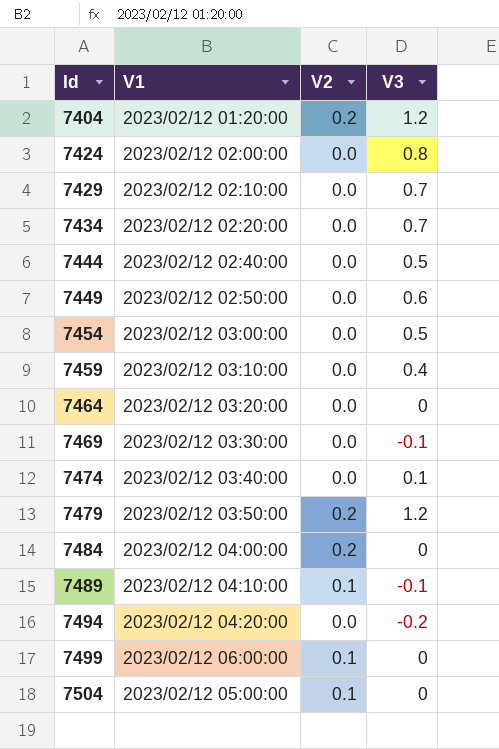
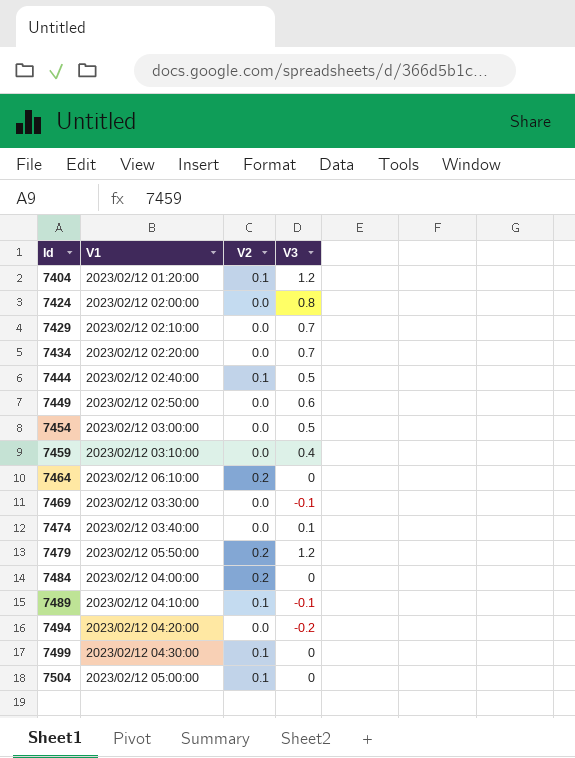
7404 | V2: 0.2 -> 0.1
7444 | V2: 0.0 -> 0.1
7464 | V1: 2023/02/12 03:20:00 -> 2023/02/12 06:10:00
7464 | V2: 0.0 -> 0.2
7479 | V1: 2023/02/12 03:50:00 -> 2023/02/12 05:50:00
7499 | V1: 2023/02/12 06:00:00 -> 2023/02/12 04:30:00

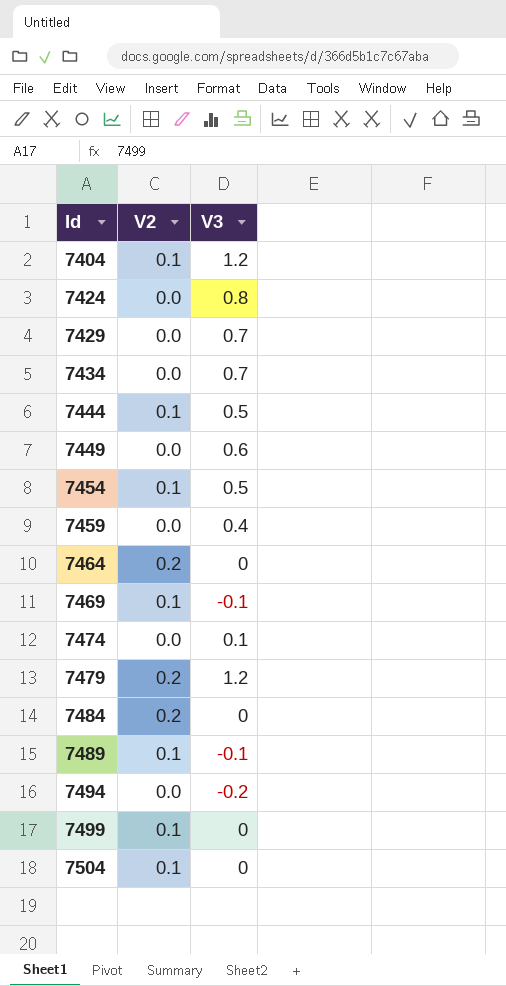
column V1 | position: 2 -> none
7454 | V2: 0.0 -> 0.1
7469 | V2: 0.0 -> 0.1

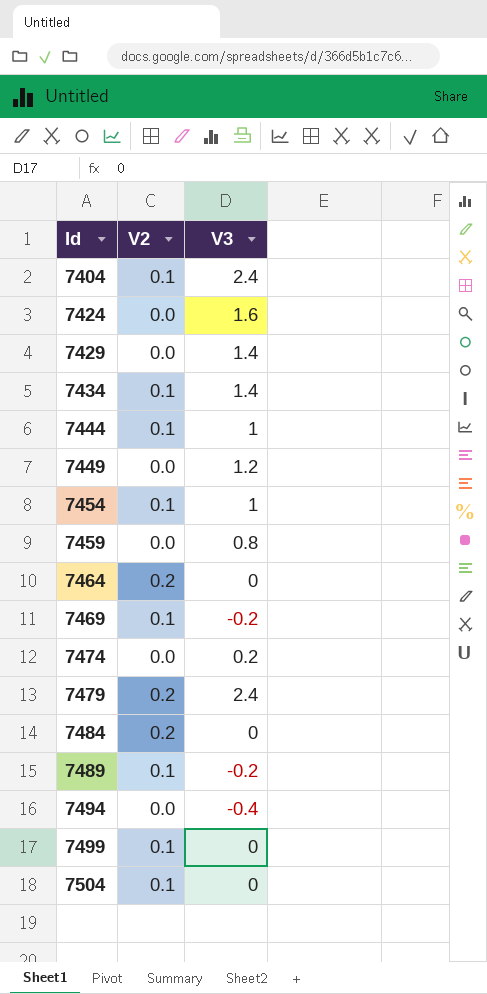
7404 | V3: 1.2 -> 2.4
7424 | V3: 0.8 -> 1.6
7429 | V3: 0.7 -> 1.4
7434 | V2: 0.0 -> 0.1
7434 | V3: 0.7 -> 1.4
7444 | V3: 0.5 -> 1
7449 | V3: 0.6 -> 1.2
7454 | V3: 0.5 -> 1
7459 | V3: 0.4 -> 0.8
7469 | V3: -0.1 -> -0.2
7474 | V3: 0.1 -> 0.2
7479 | V3: 1.2 -> 2.4
7489 | V3: -0.1 -> -0.2
7494 | V3: -0.2 -> -0.4

